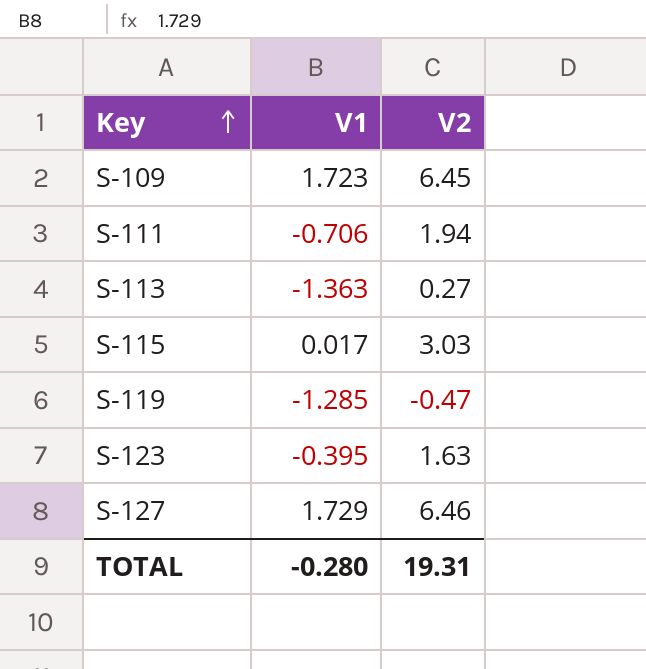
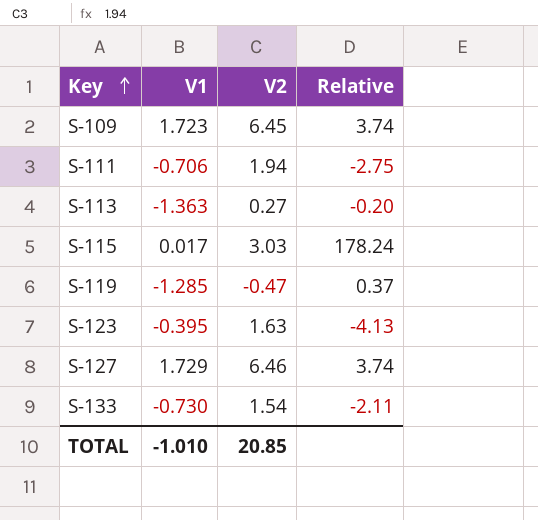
column Relative | formula: none -> [V2] / [V1]
row S-133: none -> -0.730 | 1.54 | -2.11
TOTAL | V1: -0.280 -> -1.010
TOTAL | V2: 19.31 -> 20.85

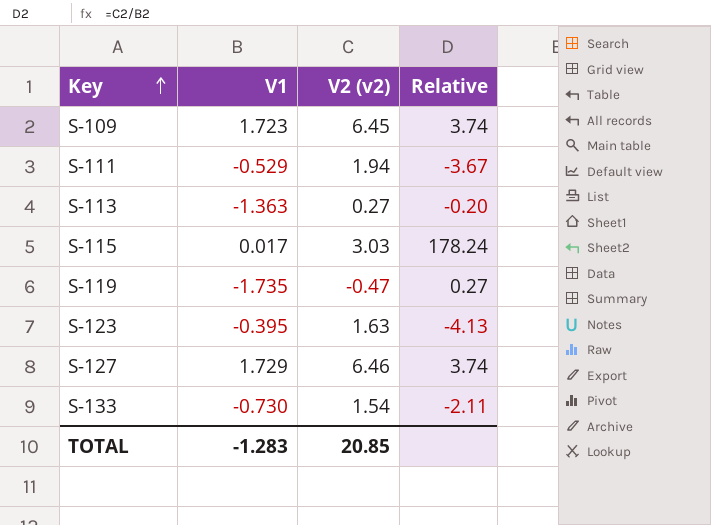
column name: V2 -> V2 (v2)
S-111 | V1: -0.706 -> -0.529
S-111 | Relative: -2.75 -> -3.67
S-119 | V1: -1.285 -> -1.735
S-119 | Relative: 0.37 -> 0.27
TOTAL | V1: -1.010 -> -1.283

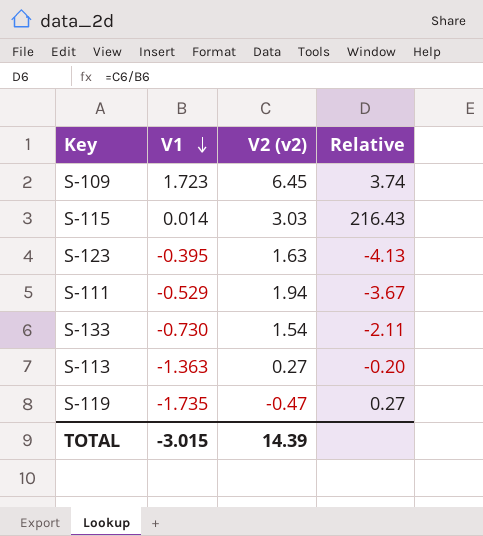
row order: Key ascending -> V1 descending
row S-127: 1.729 | 6.46 | 3.74 -> none
S-115 | V1: 0.017 -> 0.014
S-115 | Relative: 178.24 -> 216.43
TOTAL | V1: -1.283 -> -3.015
TOTAL | V2 (v2): 20.85 -> 14.39

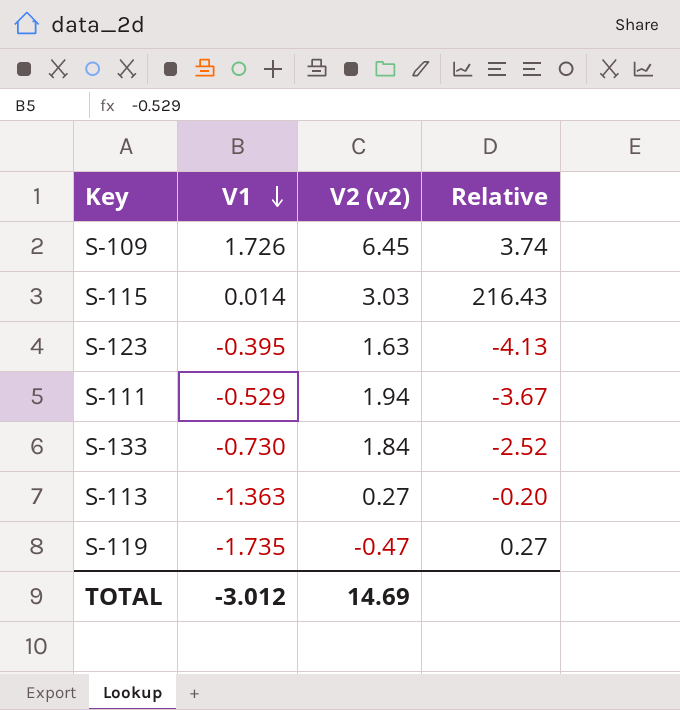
S-109 | V1: 1.723 -> 1.726
S-133 | V2 (v2): 1.54 -> 1.84
S-133 | Relative: -2.11 -> -2.52
TOTAL | V1: -3.015 -> -3.012
TOTAL | V2 (v2): 14.39 -> 14.69

